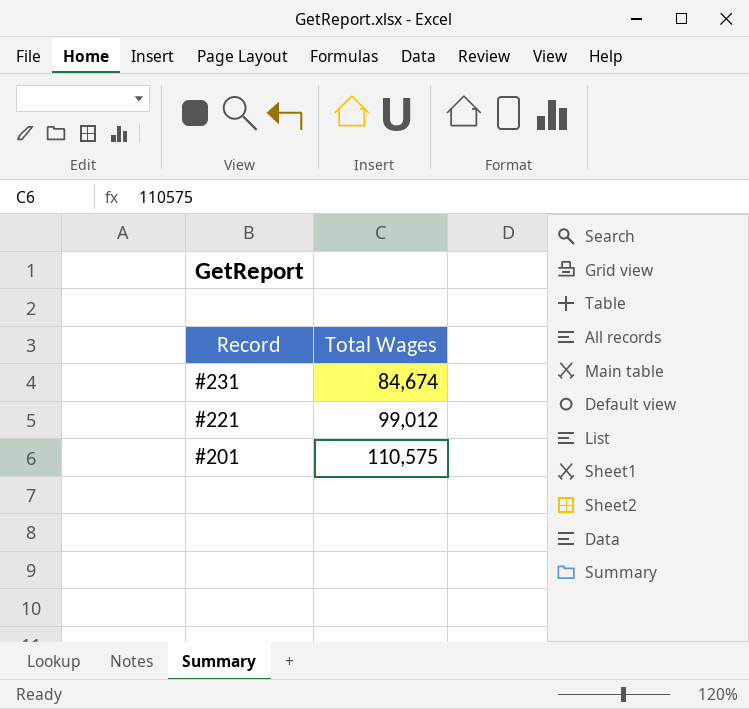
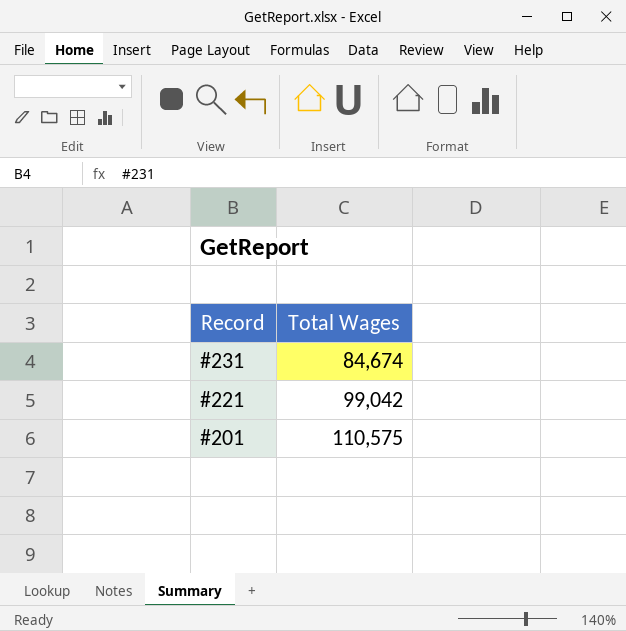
#221 | Total Wages: 99,012 -> 99,042

